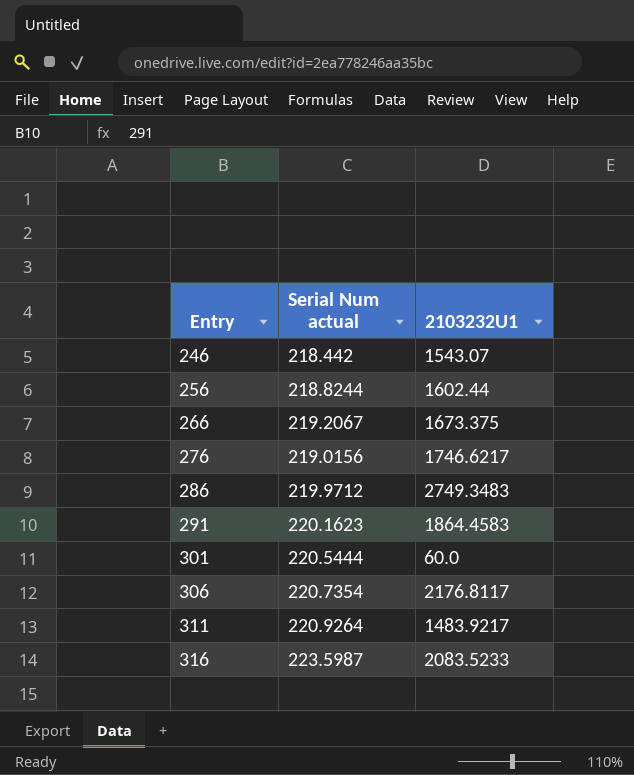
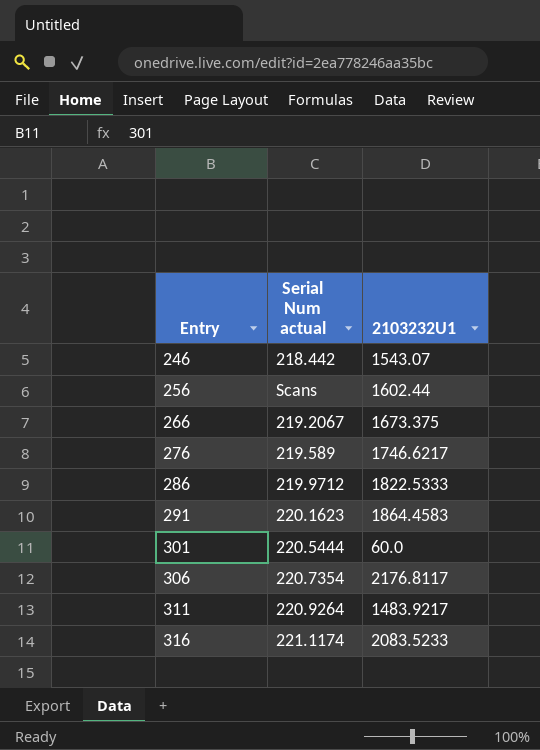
256 | Serial Num actual: 218.8244 -> Scans
276 | Serial Num actual: 219.0156 -> 219.589
286 | 2103232U1: 2749.3483 -> 1822.5333
316 | Serial Num actual: 223.5987 -> 221.1174

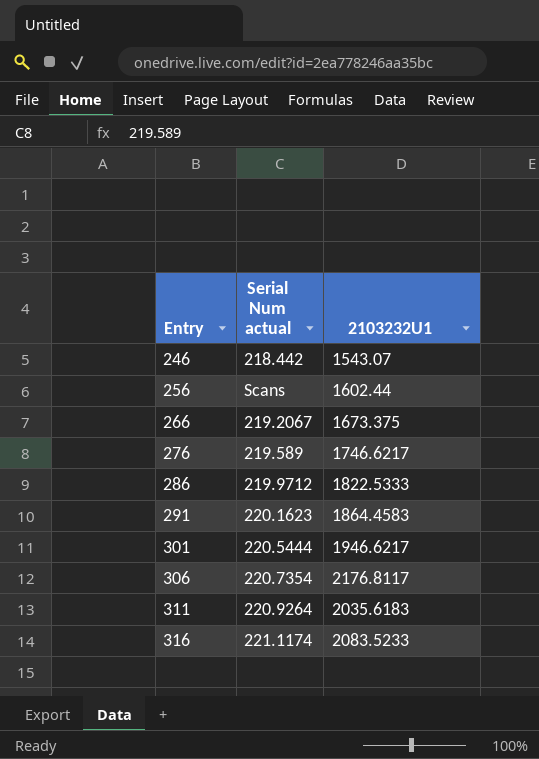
301 | 2103232U1: 60.0 -> 1946.6217
311 | 2103232U1: 1483.9217 -> 2035.6183

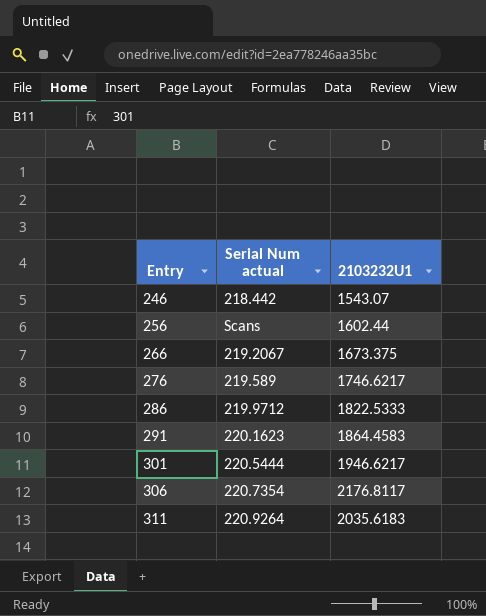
row 316: 221.1174 | 2083.5233 -> none

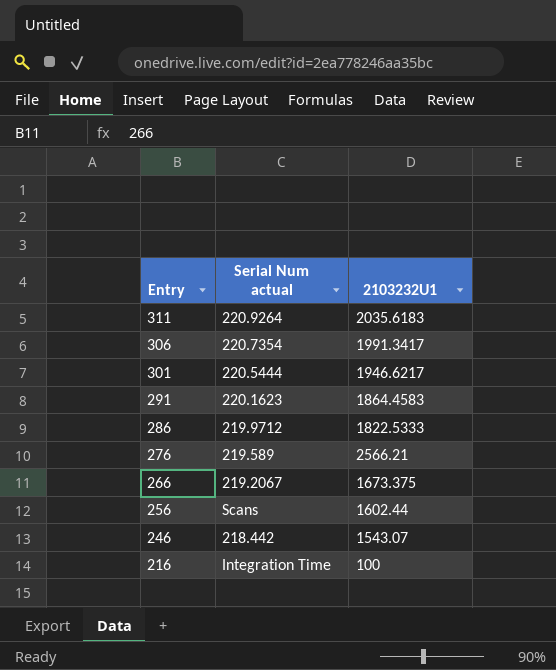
row order: Entry ascending -> Entry descending
306 | 2103232U1: 2176.8117 -> 1991.3417
276 | 2103232U1: 1746.6217 -> 2566.21
row 216: none -> Integration Time | 100

